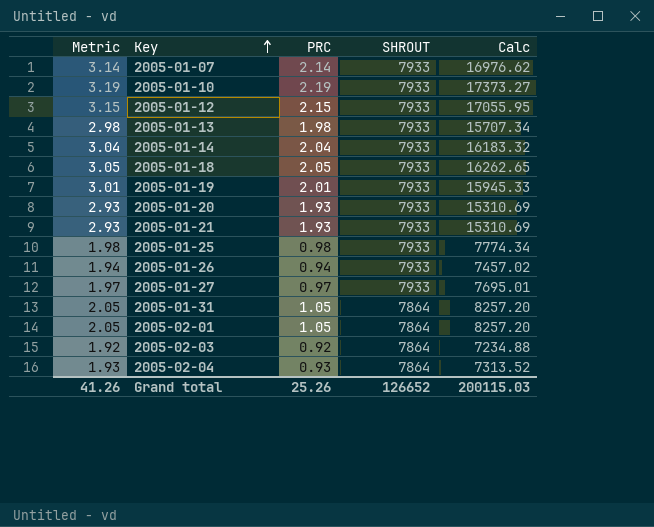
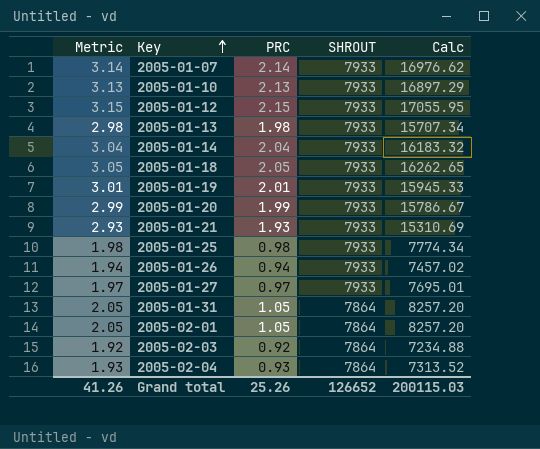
2005-01-10 | Metric: 3.19 -> 3.13
2005-01-10 | PRC: 2.19 -> 2.13
2005-01-10 | Calc: 17373.27 -> 16897.29
2005-01-20 | Metric: 2.93 -> 2.99
2005-01-20 | PRC: 1.93 -> 1.99
2005-01-20 | Calc: 15310.69 -> 15786.67

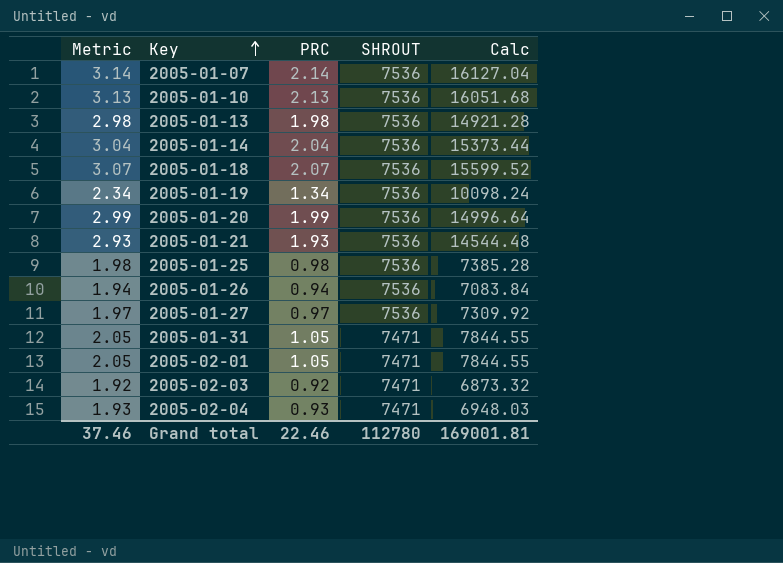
row 2005-01-12: 3.15 | 2.15 | 7933 | 17055.95 -> none
2005-01-07 | SHROUT: 7933 -> 7536
2005-01-07 | Calc: 16976.62 -> 16127.04
2005-01-10 | SHROUT: 7933 -> 7536
2005-01-10 | Calc: 16897.29 -> 16051.68
2005-01-13 | SHROUT: 7933 -> 7536
2005-01-13 | Calc: 15707.34 -> 14921.28
2005-01-14 | SHROUT: 7933 -> 7536
2005-01-14 | Calc: 16183.32 -> 15373.44
2005-01-18 | Metric: 3.05 -> 3.07
2005-01-18 | PRC: 2.05 -> 2.07
2005-01-18 | SHROUT: 7933 -> 7536
2005-01-18 | Calc: 16262.65 -> 15599.52
2005-01-19 | Metric: 3.01 -> 2.34
2005-01-19 | PRC: 2.01 -> 1.34
2005-01-19 | SHROUT: 7933 -> 7536
2005-01-19 | Calc: 15945.33 -> 10098.24
2005-01-20 | SHROUT: 7933 -> 7536
2005-01-20 | Calc: 15786.67 -> 14996.64
2005-01-21 | SHROUT: 7933 -> 7536
2005-01-21 | Calc: 15310.69 -> 14544.48
2005-01-25 | SHROUT: 7933 -> 7536
2005-01-25 | Calc: 7774.34 -> 7385.28
2005-01-26 | SHROUT: 7933 -> 7536
2005-01-26 | Calc: 7457.02 -> 7083.84
2005-01-27 | SHROUT: 7933 -> 7536
2005-01-27 | Calc: 7695.01 -> 7309.92
2005-01-31 | SHROUT: 7864 -> 7471
2005-01-31 | Calc: 8257.20 -> 7844.55
2005-02-01 | SHROUT: 7864 -> 7471
2005-02-01 | Calc: 8257.20 -> 7844.55
2005-02-03 | SHROUT: 7864 -> 7471
2005-02-03 | Calc: 7234.88 -> 6873.32
2005-02-04 | SHROUT: 7864 -> 7471
2005-02-04 | Calc: 7313.52 -> 6948.03
Grand total | Metric: 41.26 -> 37.46
Grand total | PRC: 25.26 -> 22.46
Grand total | SHROUT: 126652 -> 112780
Grand total | Calc: 200115.03 -> 169001.81

